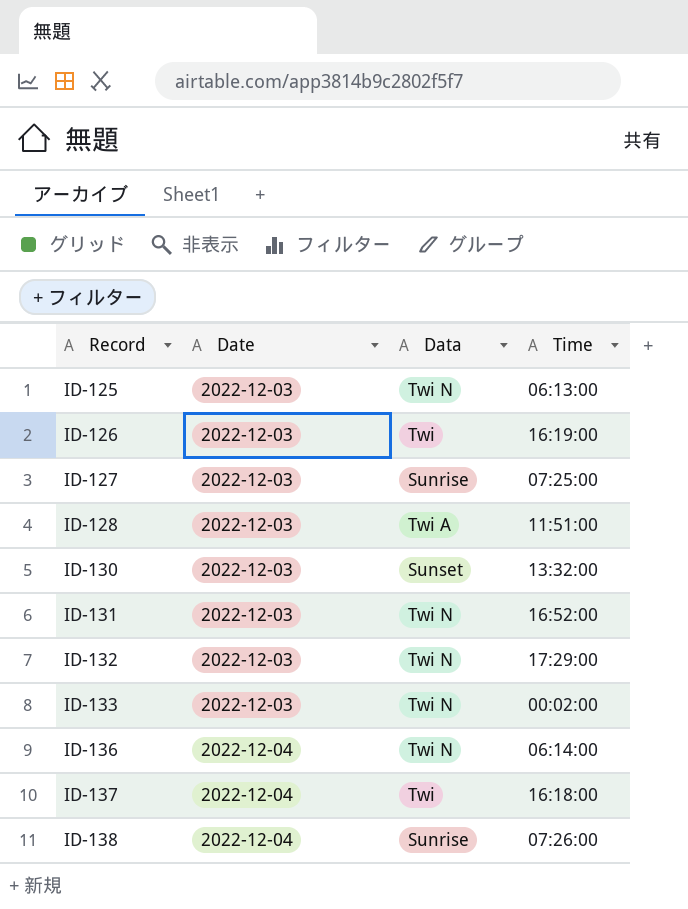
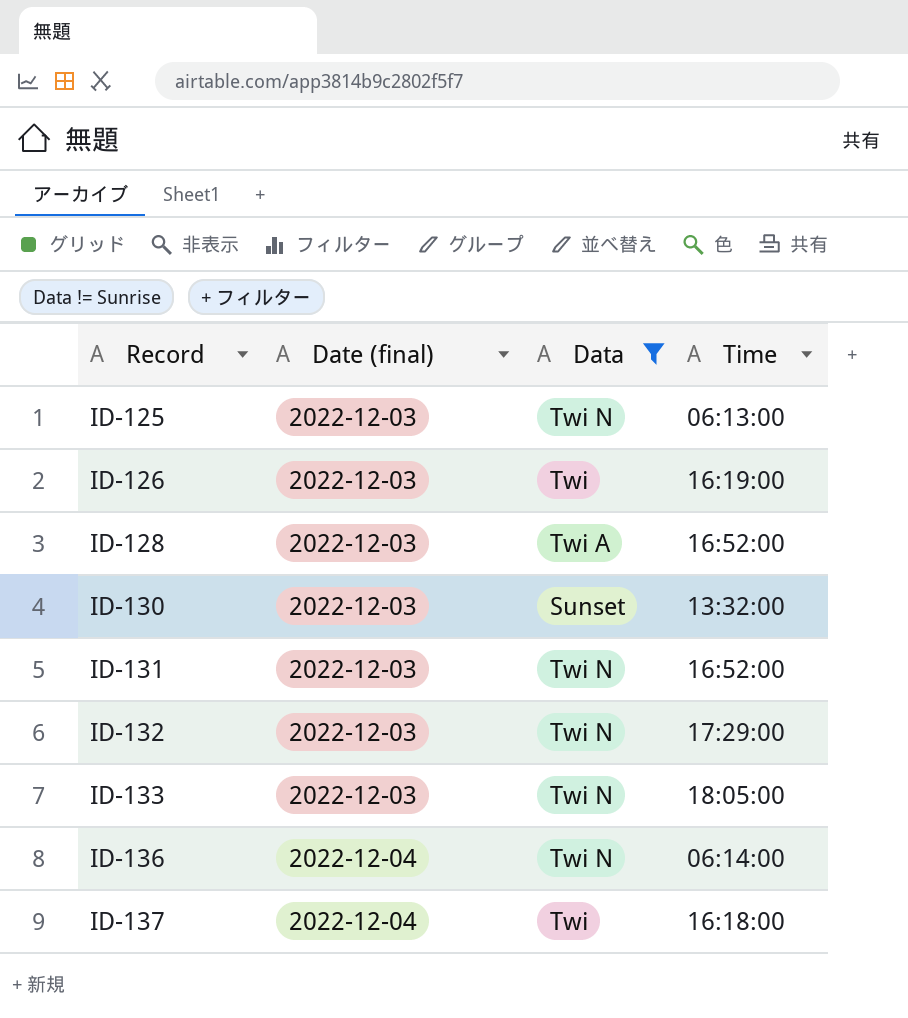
filter: none -> Data != Sunrise
column name: Date -> Date (final)
ID-128 | Time: 11:51:00 -> 16:52:00
ID-133 | Time: 00:02:00 -> 18:05:00

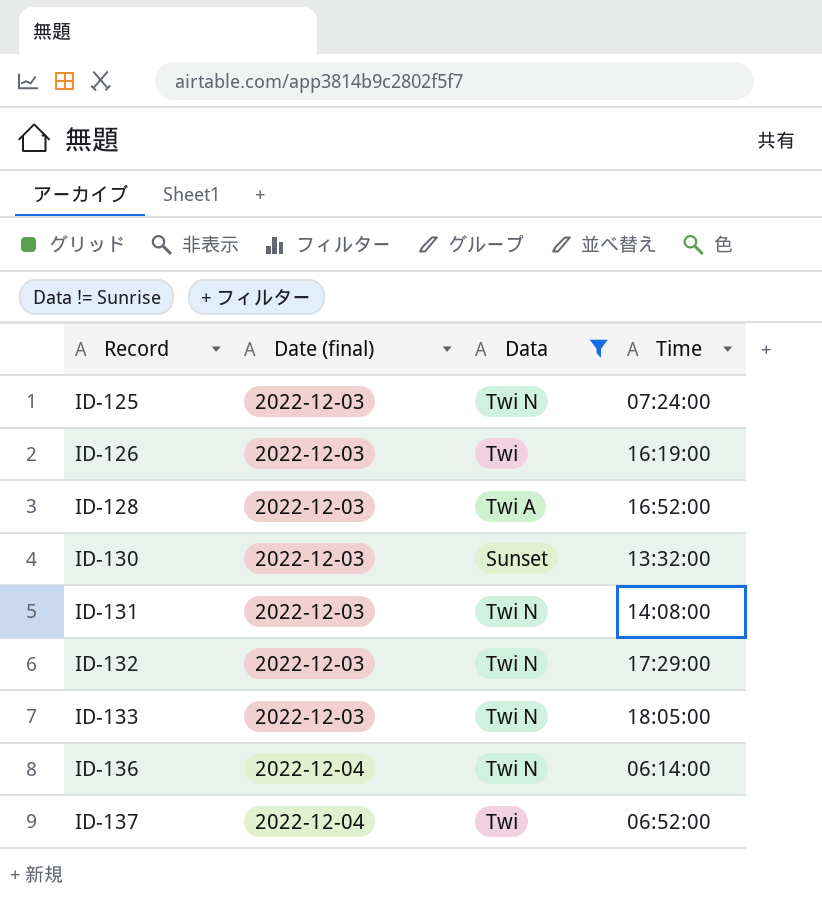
ID-125 | Time: 06:13:00 -> 07:24:00
ID-131 | Time: 16:52:00 -> 14:08:00
ID-137 | Time: 16:18:00 -> 06:52:00

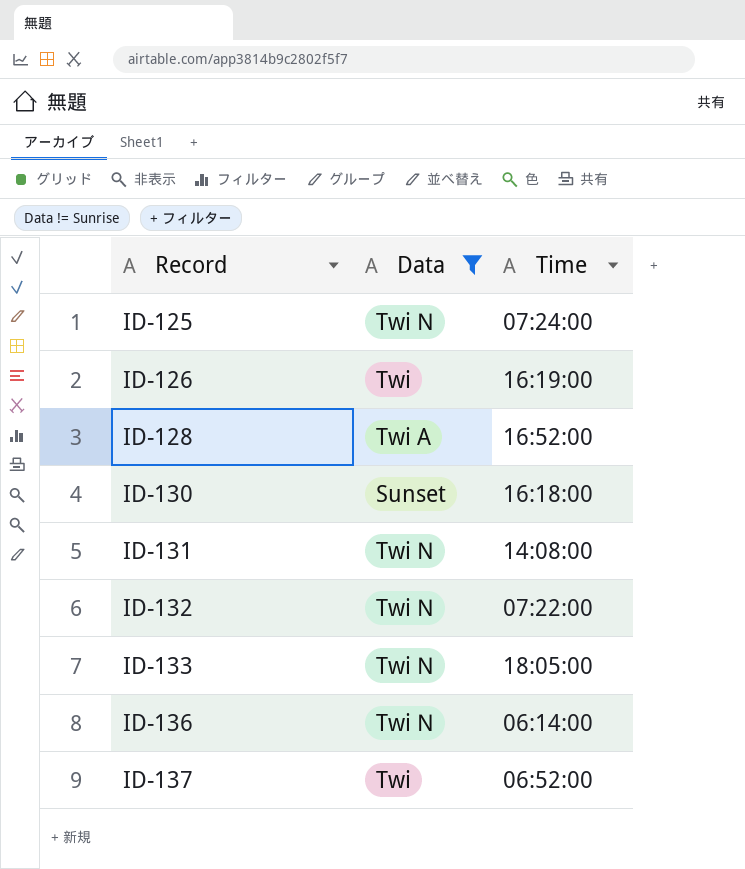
column Date (final) | position: 2 -> none
ID-130 | Time: 13:32:00 -> 16:18:00
ID-132 | Time: 17:29:00 -> 07:22:00

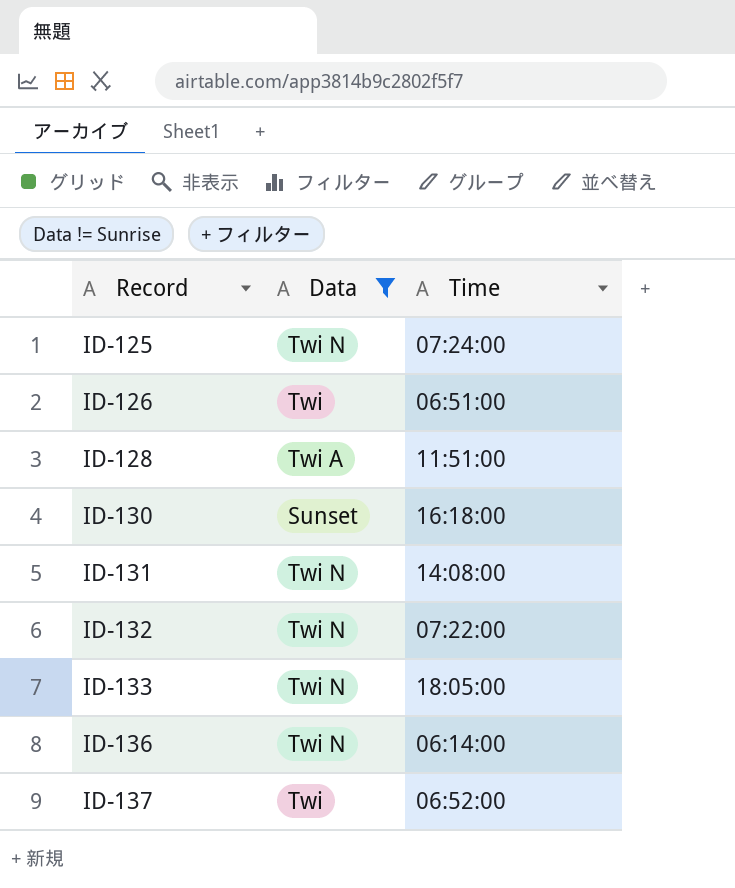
ID-126 | Time: 16:19:00 -> 06:51:00
ID-128 | Time: 16:52:00 -> 11:51:00

